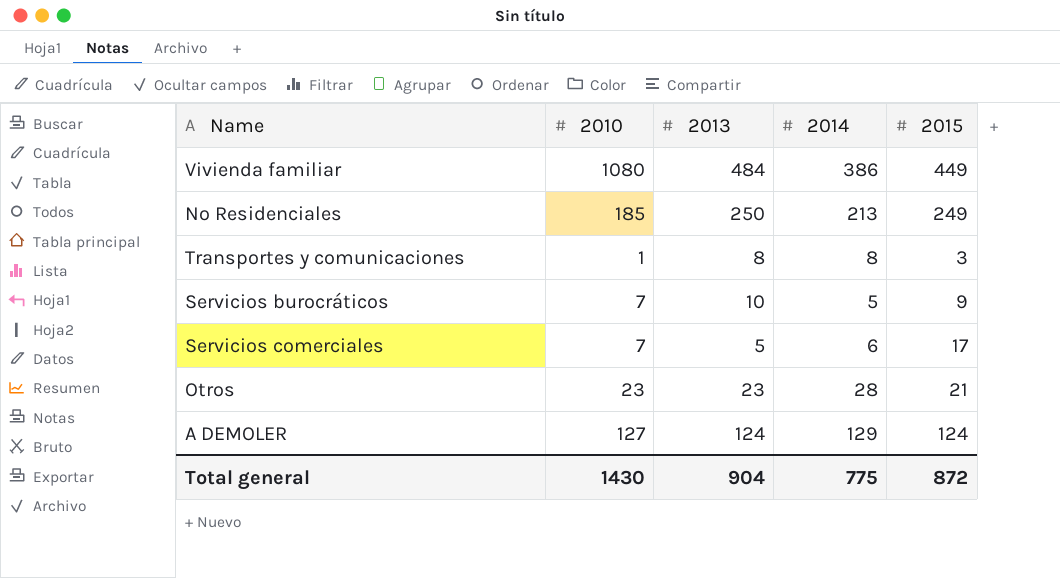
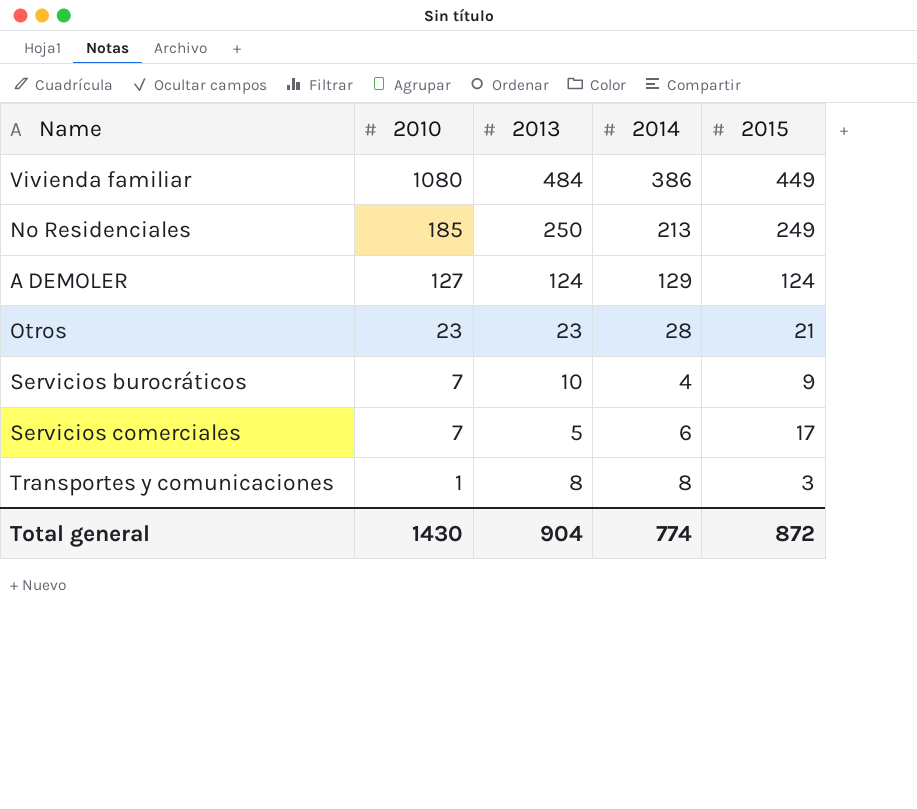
row order: none -> 2010 descending
Servicios burocráticos | 2014: 5 -> 4
Total general | 2014: 775 -> 774

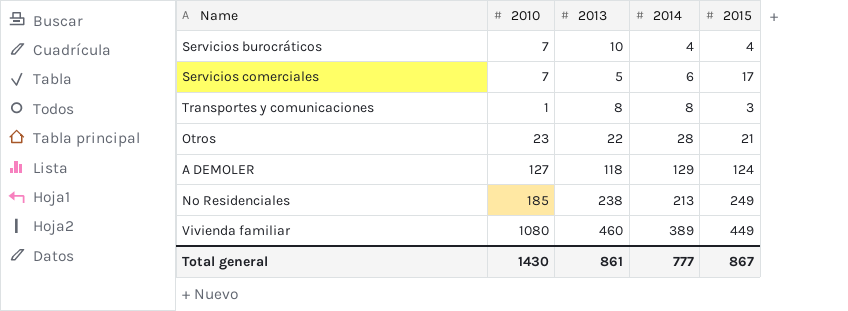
row order: 2010 descending -> 2014 ascending
Servicios burocráticos | 2015: 9 -> 4
Otros | 2013: 23 -> 22
A DEMOLER | 2013: 124 -> 118
No Residenciales | 2013: 250 -> 238
Vivienda familiar | 2013: 484 -> 460
Vivienda familiar | 2014: 386 -> 389
Total general | 2013: 904 -> 861
Total general | 2014: 774 -> 777
Total general | 2015: 872 -> 867

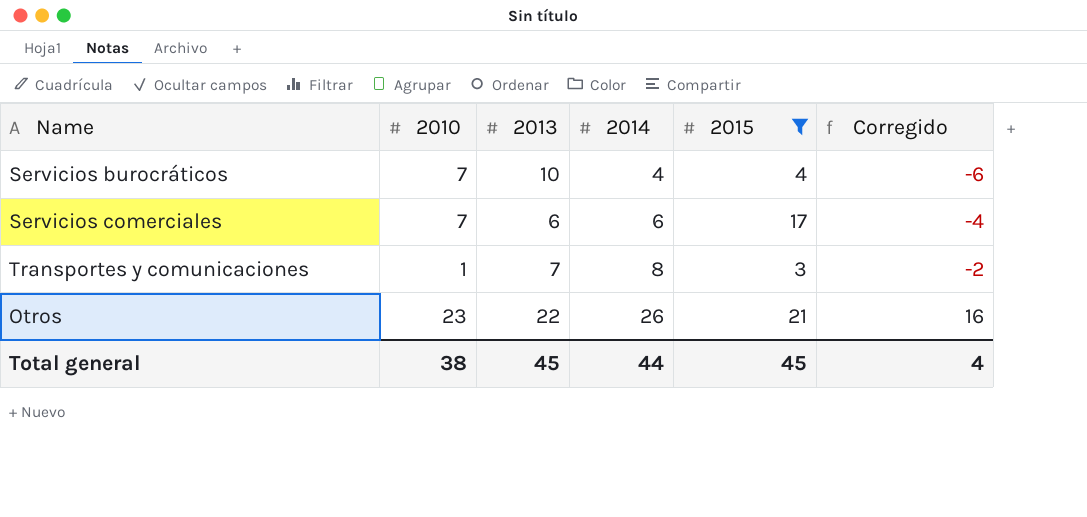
filter: none -> 2015 <= 21
column Corregido | formula: none -> [2014] - 10
Servicios comerciales | 2013: 5 -> 6
Transportes y comunicaciones | 2013: 8 -> 7
Otros | 2014: 28 -> 26
Total general | 2010: 1430 -> 38
Total general | 2013: 861 -> 45
Total general | 2014: 777 -> 44
Total general | 2015: 867 -> 45

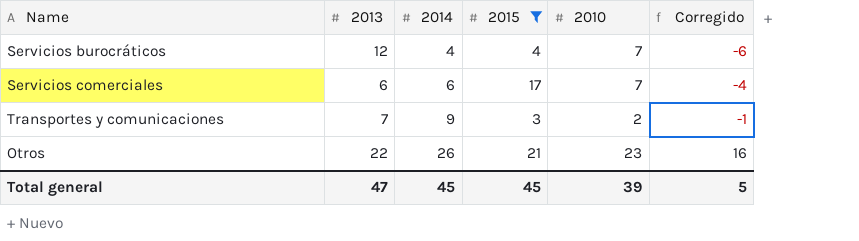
column 2010 | position: 2 -> 5
Servicios burocráticos | 2013: 10 -> 12
Transportes y comunicaciones | 2014: 8 -> 9
Transportes y comunicaciones | 2010: 1 -> 2
Transportes y comunicaciones | Corregido: -2 -> -1
Total general | 2013: 45 -> 47
Total general | 2014: 44 -> 45
Total general | 2010: 38 -> 39
Total general | Corregido: 4 -> 5

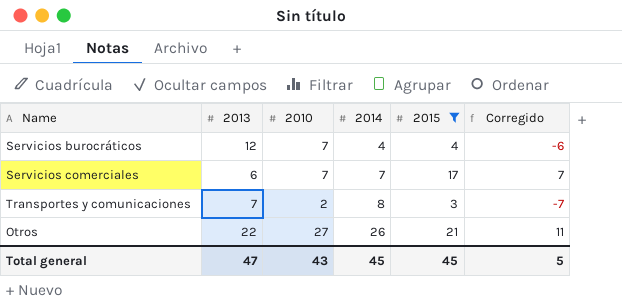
column 2010 | position: 5 -> 3
column Corregido | formula: [2014] - 10 -> [2015] - 10
Servicios comerciales | 2014: 6 -> 7
Transportes y comunicaciones | 2014: 9 -> 8
Otros | 2010: 23 -> 27
Total general | 2010: 39 -> 43

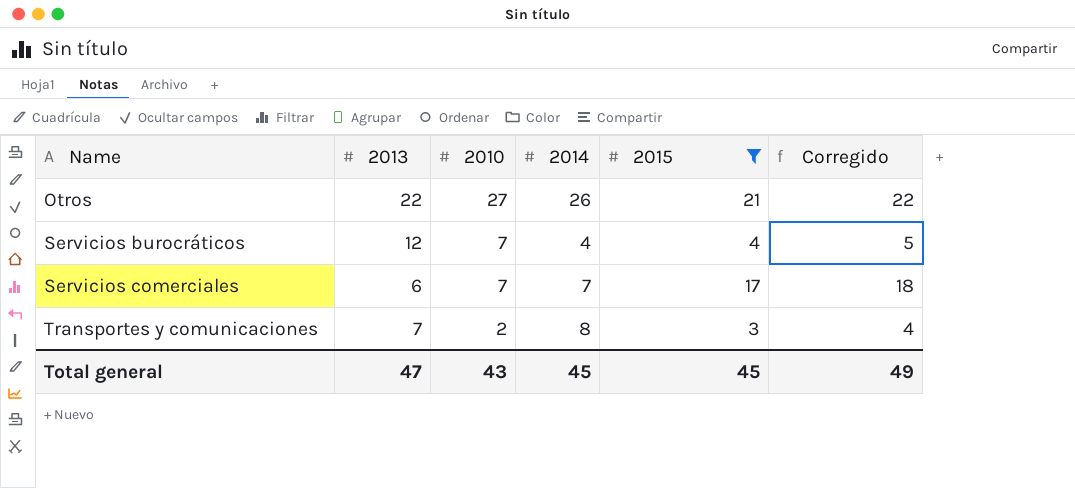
row order: 2014 ascending -> Name ascending
column Corregido | formula: [2015] - 10 -> [2015] + 1
Total general | Corregido: 5 -> 49

